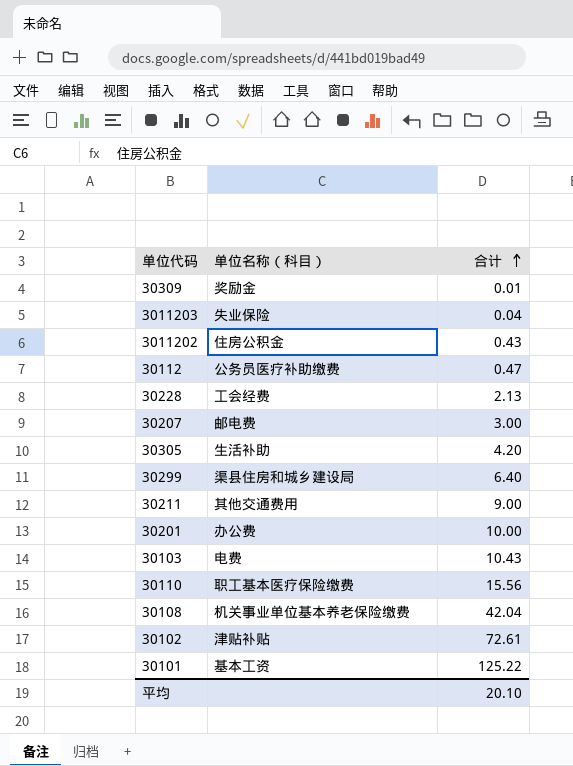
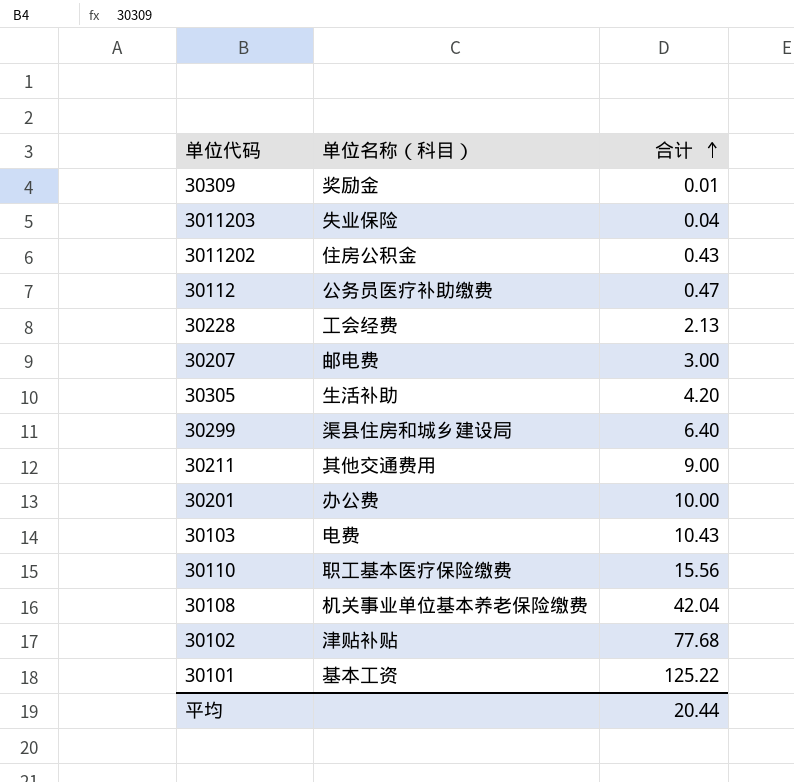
30102 | 合计: 72.61 -> 77.68
平均 | 合计: 20.10 -> 20.44

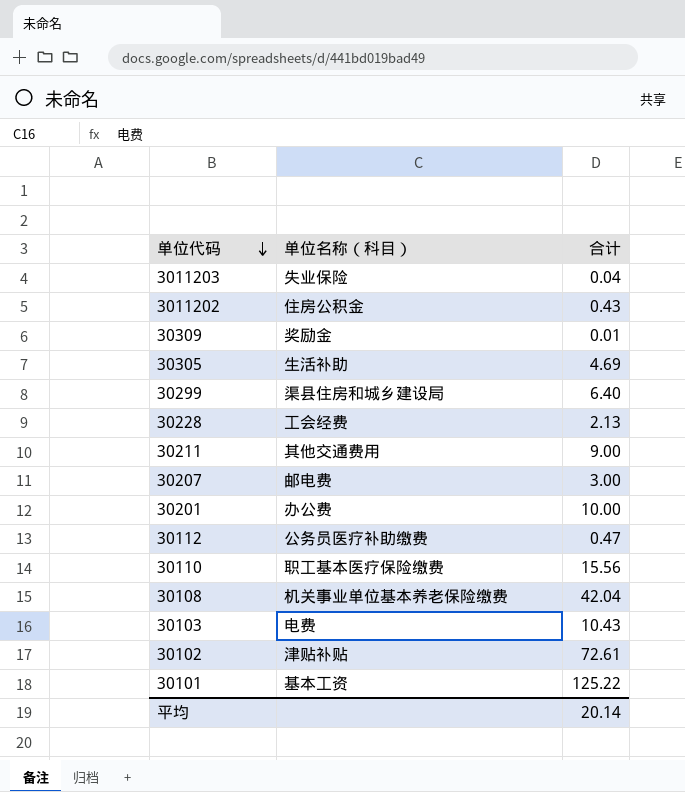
row order: 合计 ascending -> 单位代码 descending
30305 | 合计: 4.20 -> 4.69
30102 | 合计: 77.68 -> 72.61
平均 | 合计: 20.44 -> 20.14

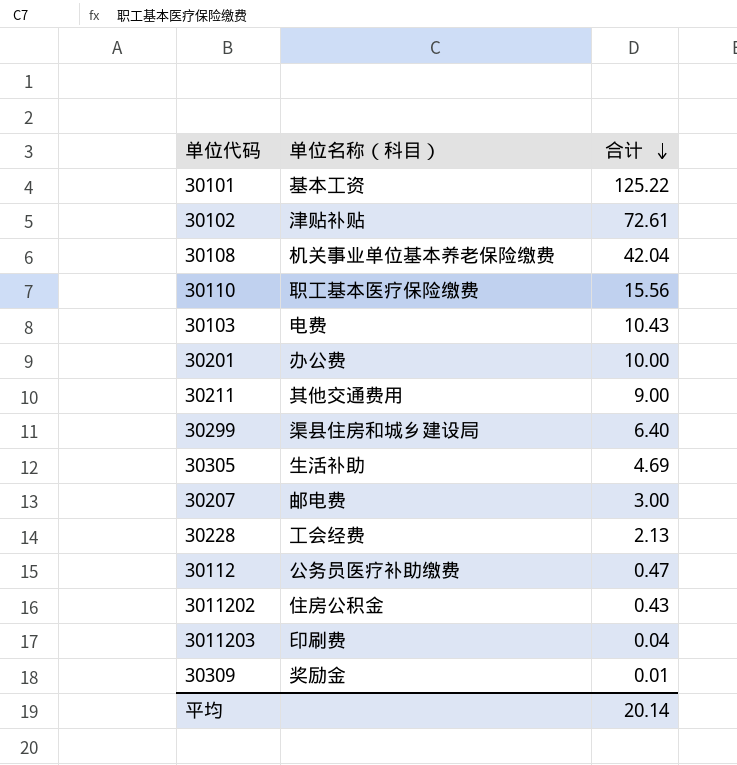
row order: 单位代码 descending -> 合计 descending
3011203 | 单位名称（科目）: 失业保险 -> 印刷费

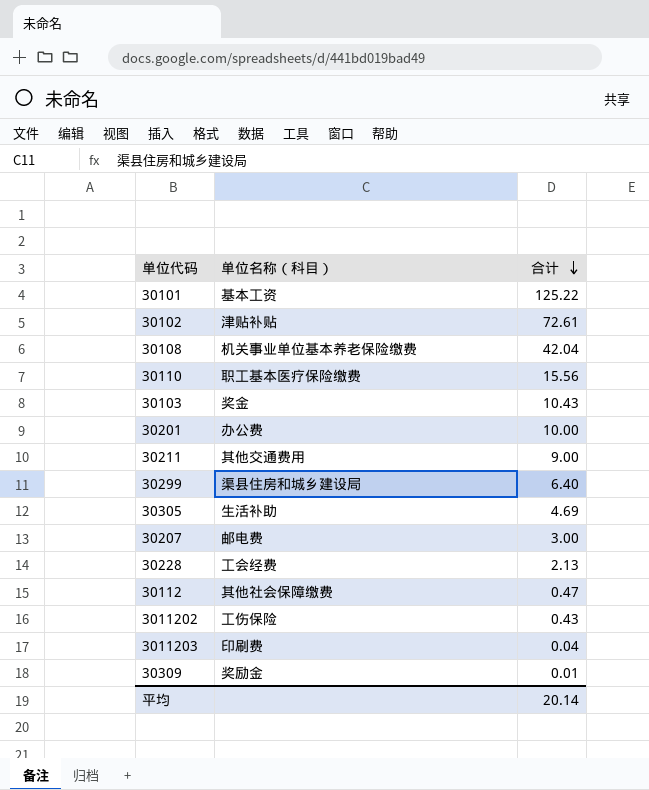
30103 | 单位名称（科目）: 电费 -> 奖金
30112 | 单位名称（科目）: 公务员医疗补助缴费 -> 其他社会保障缴费
3011202 | 单位名称（科目）: 住房公积金 -> 工伤保险

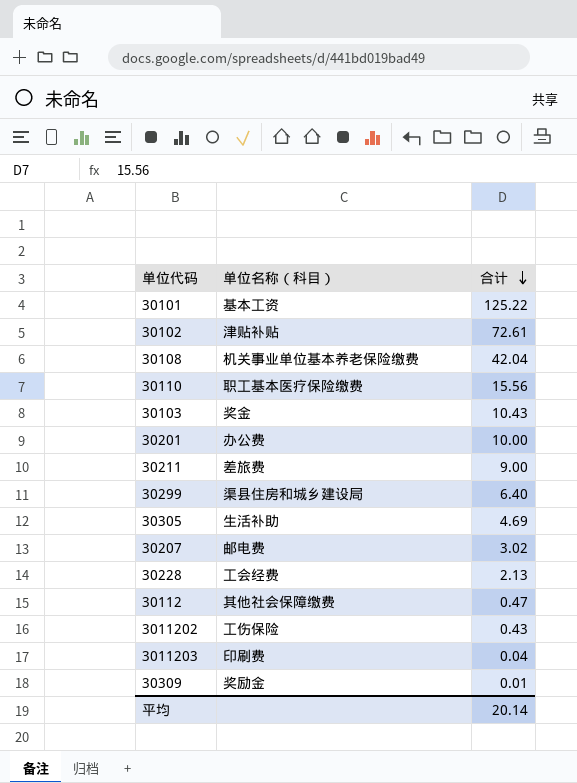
30211 | 单位名称（科目）: 其他交通费用 -> 差旅费
30207 | 合计: 3.00 -> 3.02

